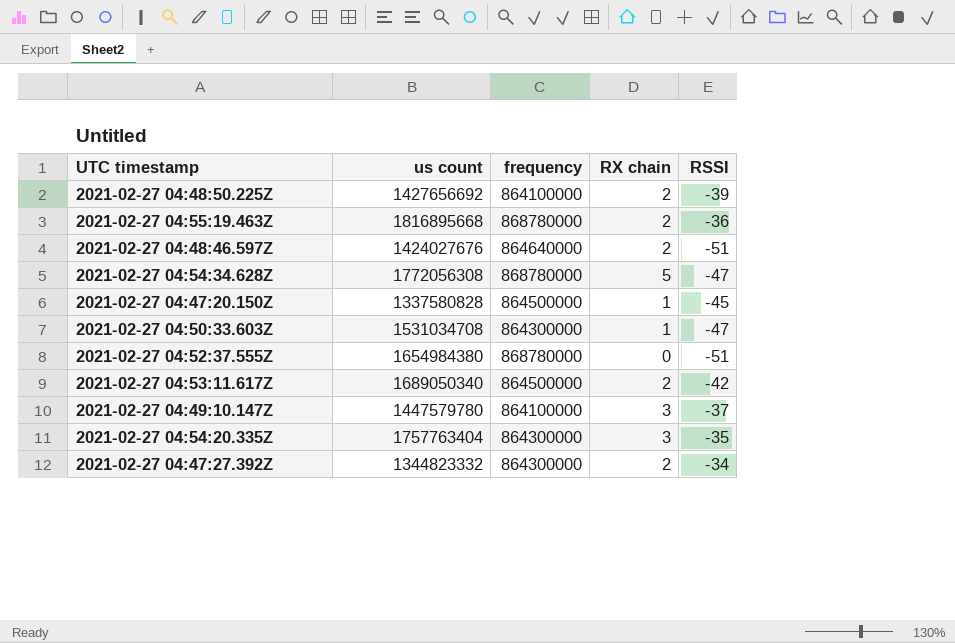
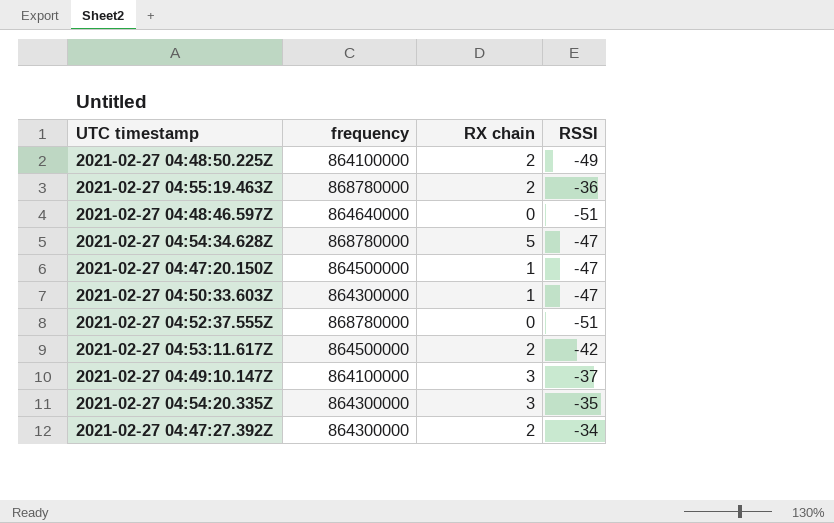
column us count | position: 2 -> none
2021-02-27 04:48:50.225Z | RSSI: -39 -> -49
2021-02-27 04:48:46.597Z | RX chain: 2 -> 0
2021-02-27 04:47:20.150Z | RSSI: -45 -> -47

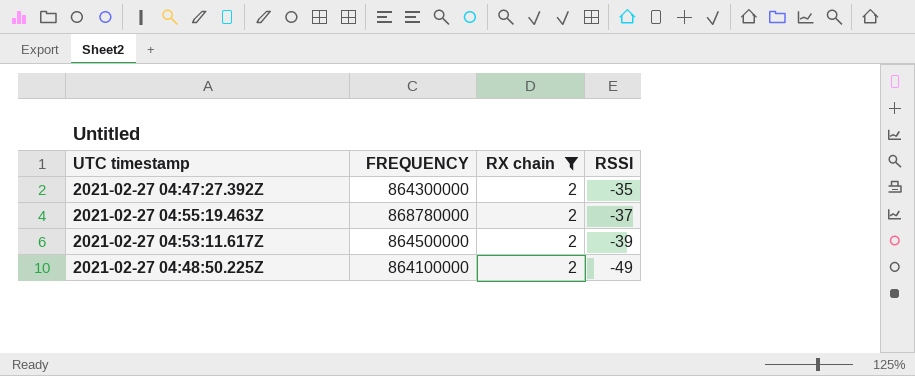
filter: none -> RX chain = 2
row order: none -> RSSI descending
column name: frequency -> FREQUENCY
2021-02-27 04:47:27.392Z | RSSI: -34 -> -35
2021-02-27 04:55:19.463Z | RSSI: -36 -> -37
2021-02-27 04:53:11.617Z | RSSI: -42 -> -39

